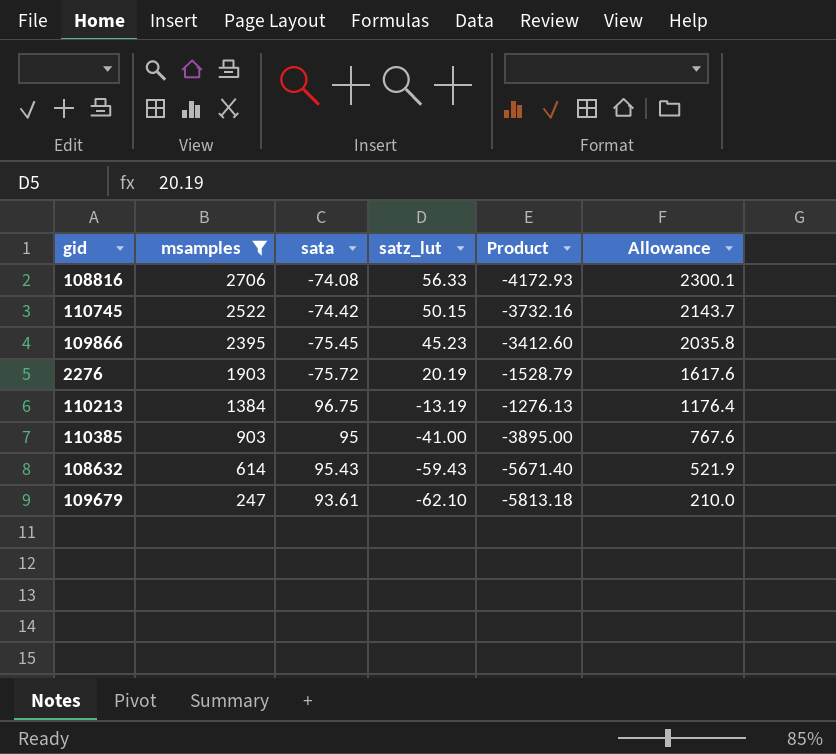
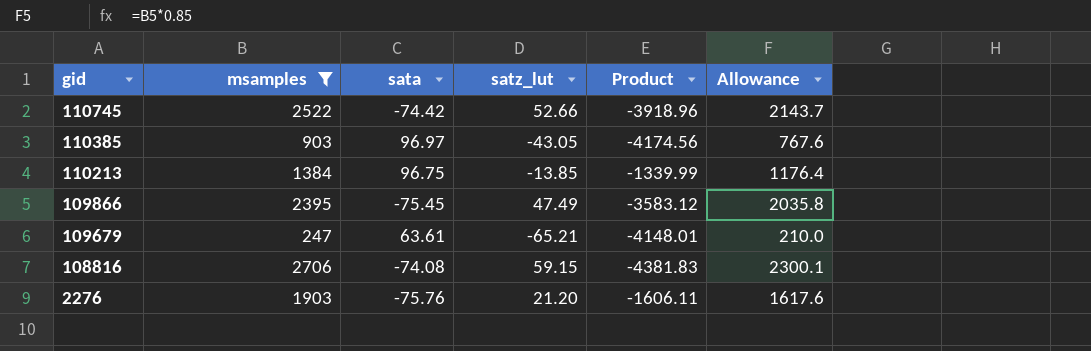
row order: msamples descending -> gid descending
row 108632: 614 | 95.43 | -59.43 | -5671.40 | 521.9 -> none
110745 | satz_lut: 50.15 -> 52.66
110745 | Product: -3732.16 -> -3918.96
110385 | sata: 95 -> 96.97
110385 | satz_lut: -41.00 -> -43.05
110385 | Product: -3895.00 -> -4174.56
110213 | satz_lut: -13.19 -> -13.85
110213 | Product: -1276.13 -> -1339.99
109866 | satz_lut: 45.23 -> 47.49
109866 | Product: -3412.60 -> -3583.12
109679 | sata: 93.61 -> 63.61
109679 | satz_lut: -62.10 -> -65.21
109679 | Product: -5813.18 -> -4148.01
108816 | satz_lut: 56.33 -> 59.15
108816 | Product: -4172.93 -> -4381.83
2276 | sata: -75.72 -> -75.76
2276 | satz_lut: 20.19 -> 21.20
2276 | Product: -1528.79 -> -1606.11

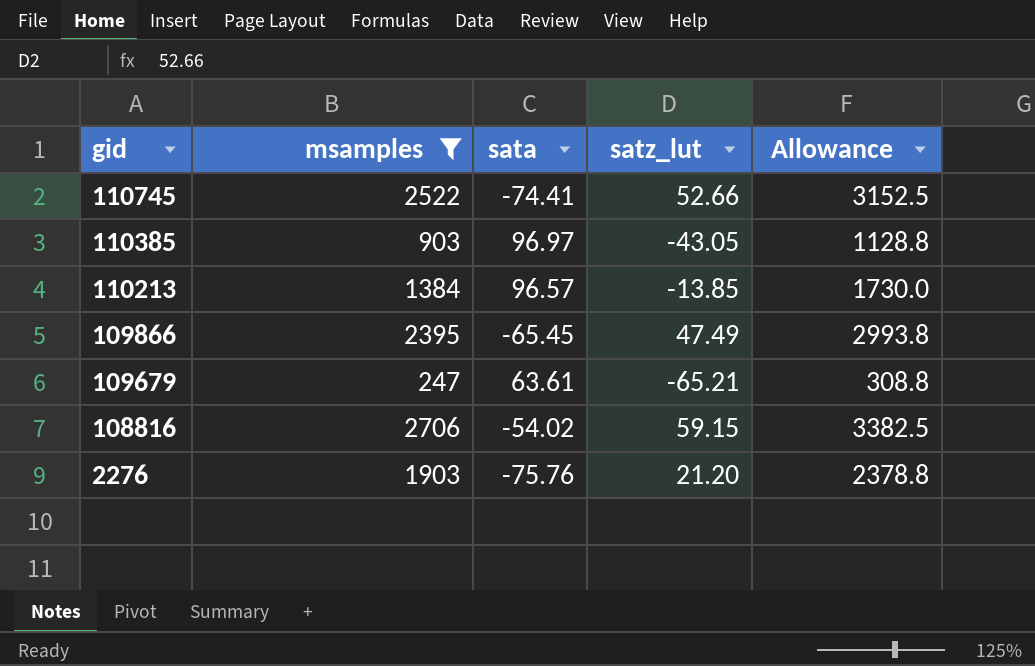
column Product | formula: [sata] * [satz_lut] -> none
column Allowance | formula: [msamples] * 0.85 -> [msamples] * 1.25
110745 | sata: -74.42 -> -74.41
110213 | sata: 96.75 -> 96.57
109866 | sata: -75.45 -> -65.45
108816 | sata: -74.08 -> -54.02

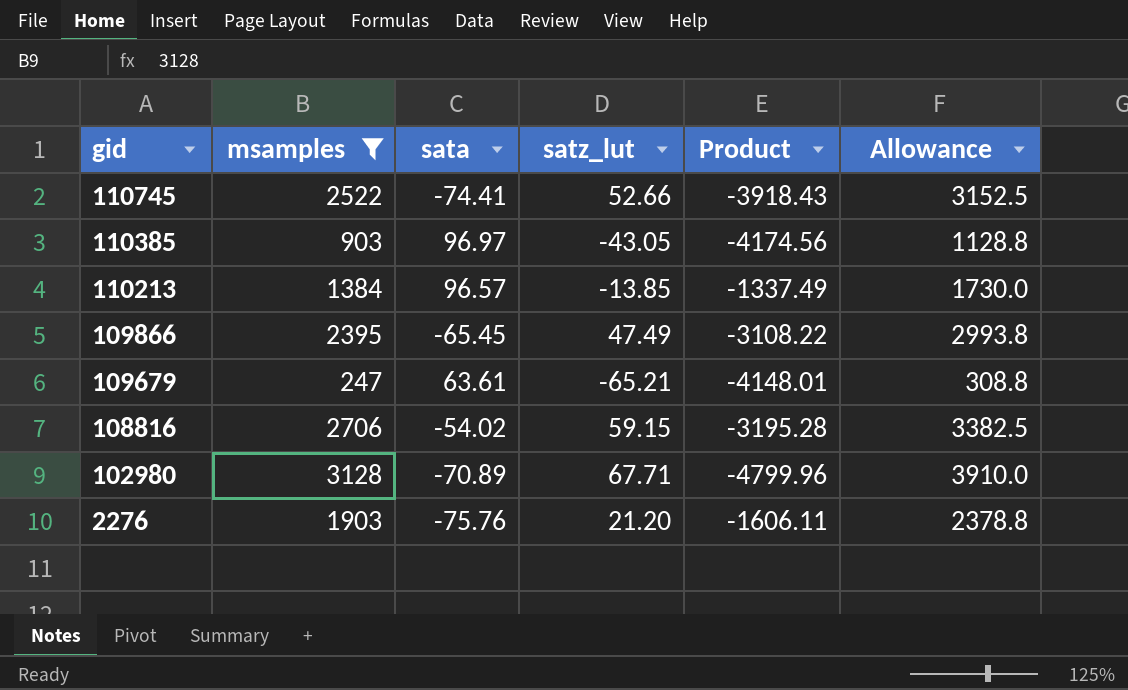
column Product | formula: none -> [sata] * [satz_lut]
row 102980: none -> 3128 | -70.89 | 67.71 | -4799.96 | 3910.0

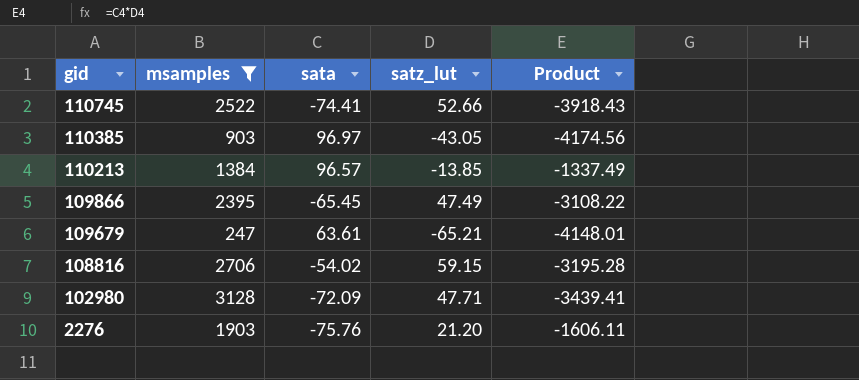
column Allowance | formula: [msamples] * 1.25 -> none
102980 | sata: -70.89 -> -72.09
102980 | satz_lut: 67.71 -> 47.71
102980 | Product: -4799.96 -> -3439.41

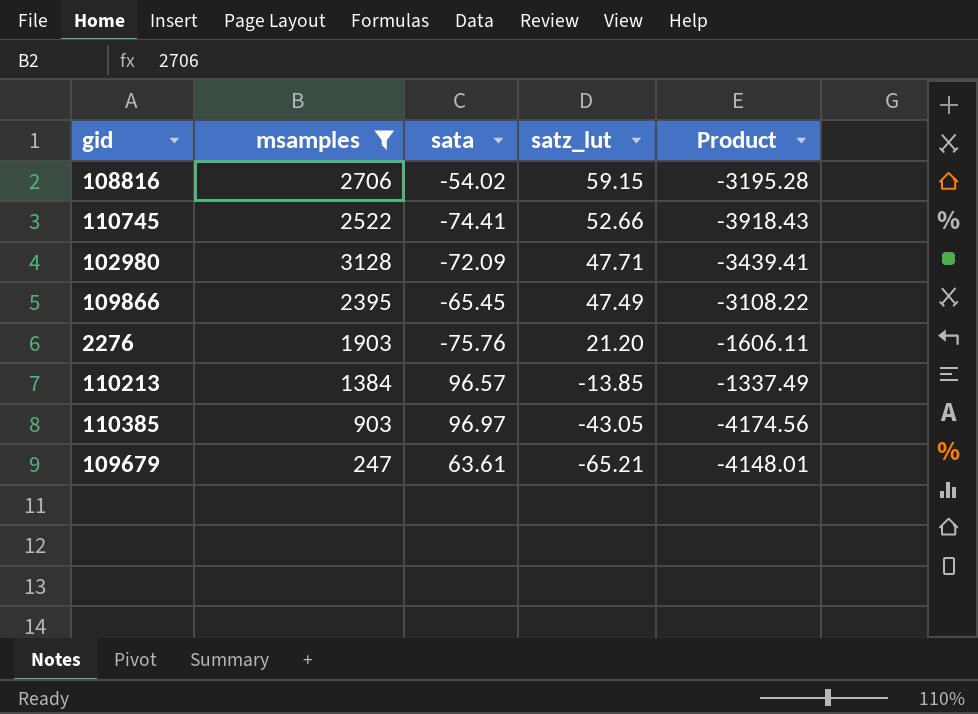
row order: gid descending -> satz_lut descending

